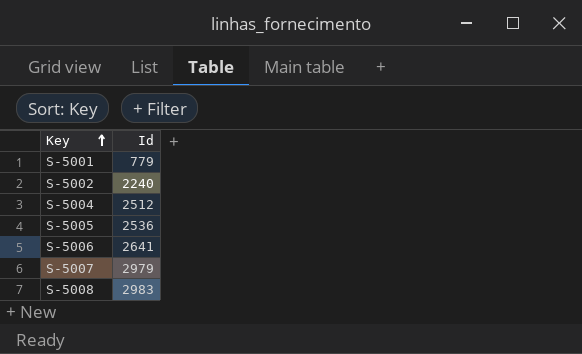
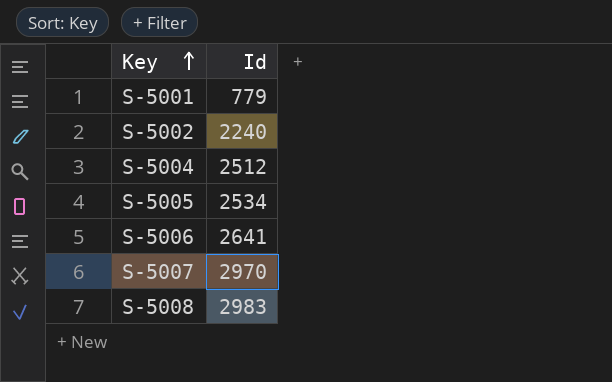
S-5005 | Id: 2536 -> 2534
S-5007 | Id: 2979 -> 2970

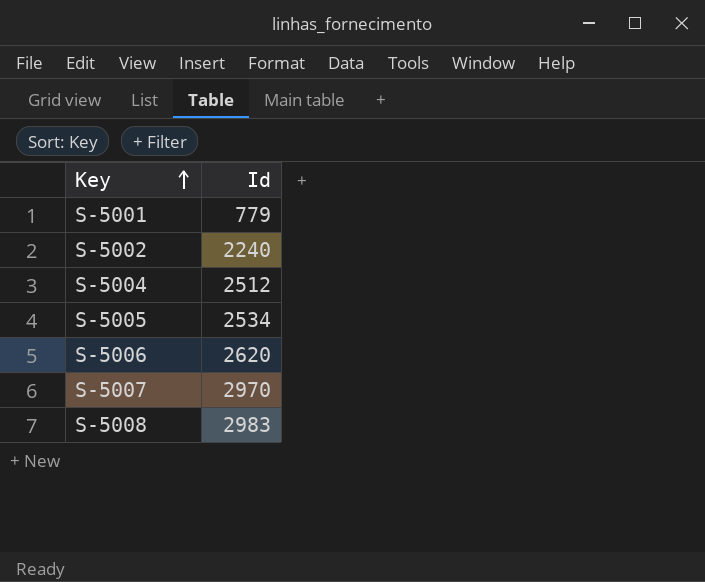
S-5006 | Id: 2641 -> 2620

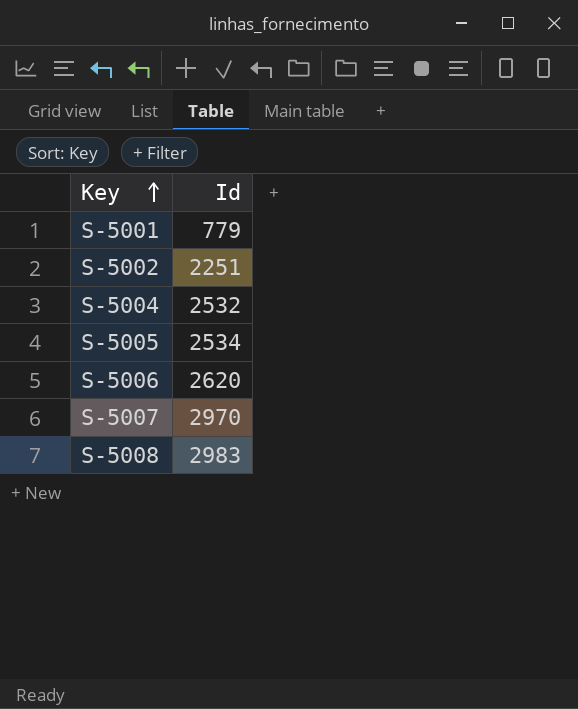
S-5002 | Id: 2240 -> 2251
S-5004 | Id: 2512 -> 2532

